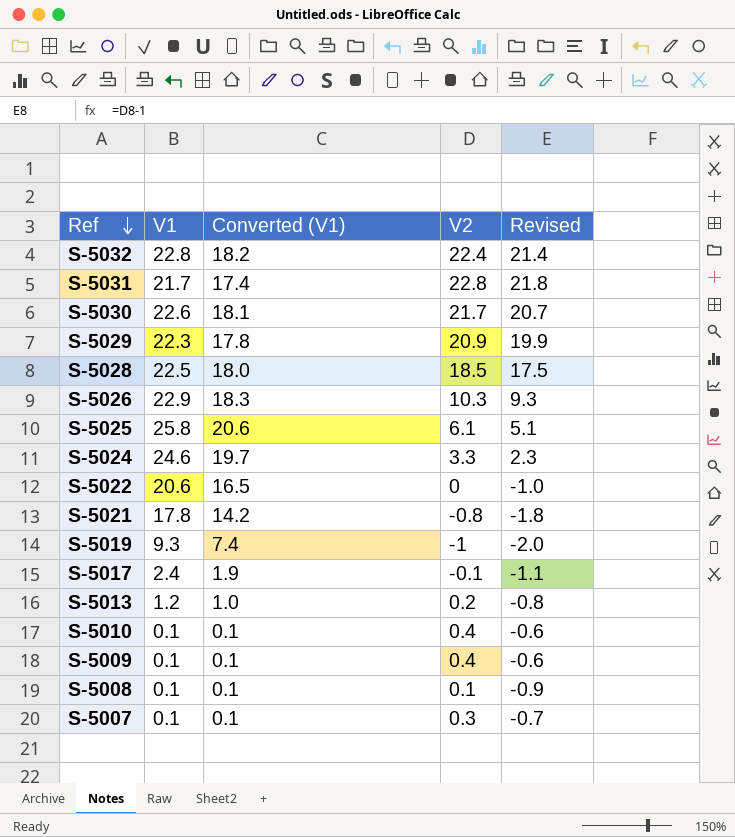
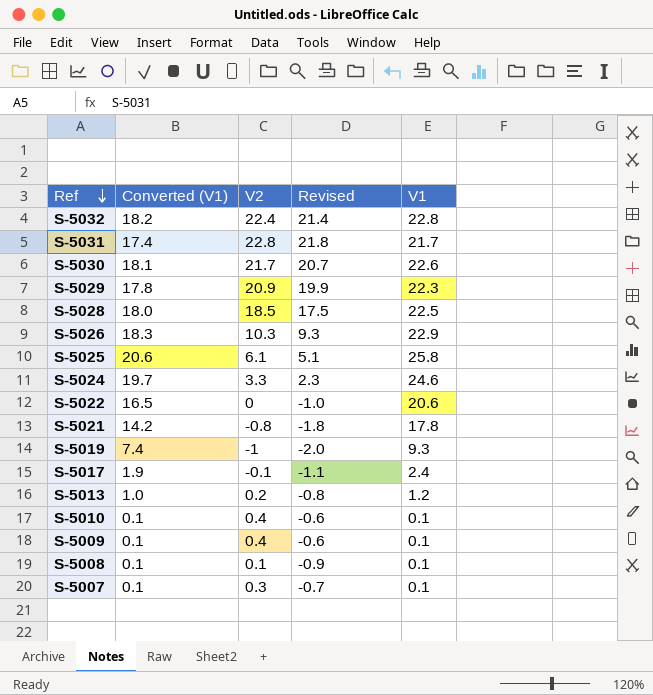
column V1 | position: 2 -> 5

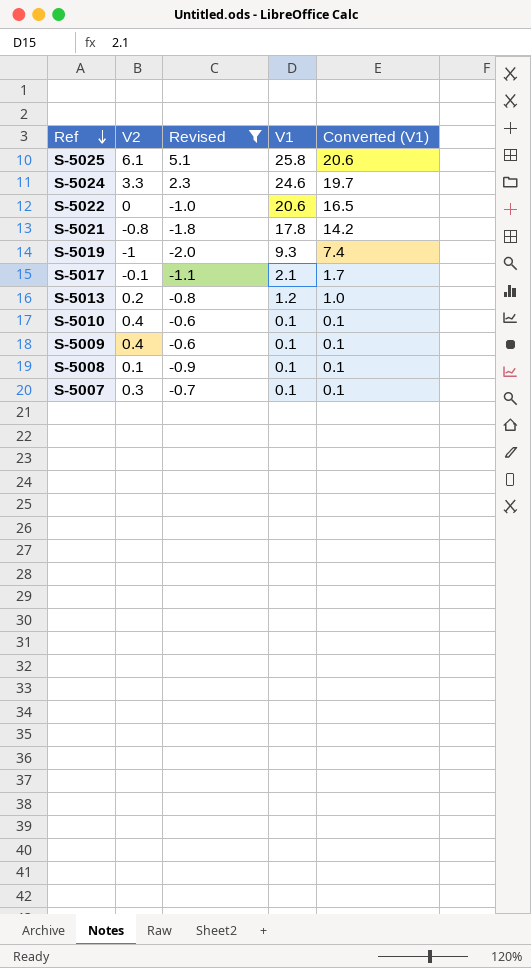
filter: none -> Revised <= 5.1
column Converted (V1) | position: 2 -> 5
S-5017 | V1: 2.4 -> 2.1
S-5017 | Converted (V1): 1.9 -> 1.7

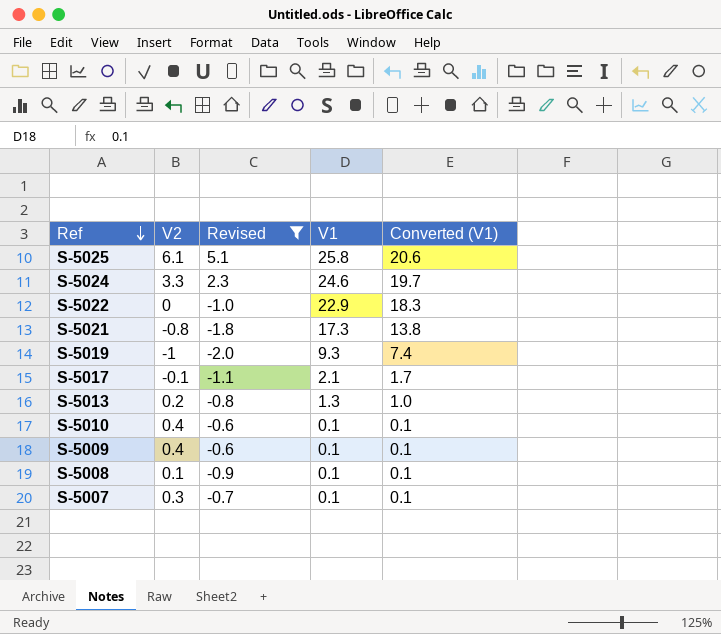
S-5022 | V1: 20.6 -> 22.9
S-5022 | Converted (V1): 16.5 -> 18.3
S-5021 | V1: 17.8 -> 17.3
S-5021 | Converted (V1): 14.2 -> 13.8
S-5013 | V1: 1.2 -> 1.3

